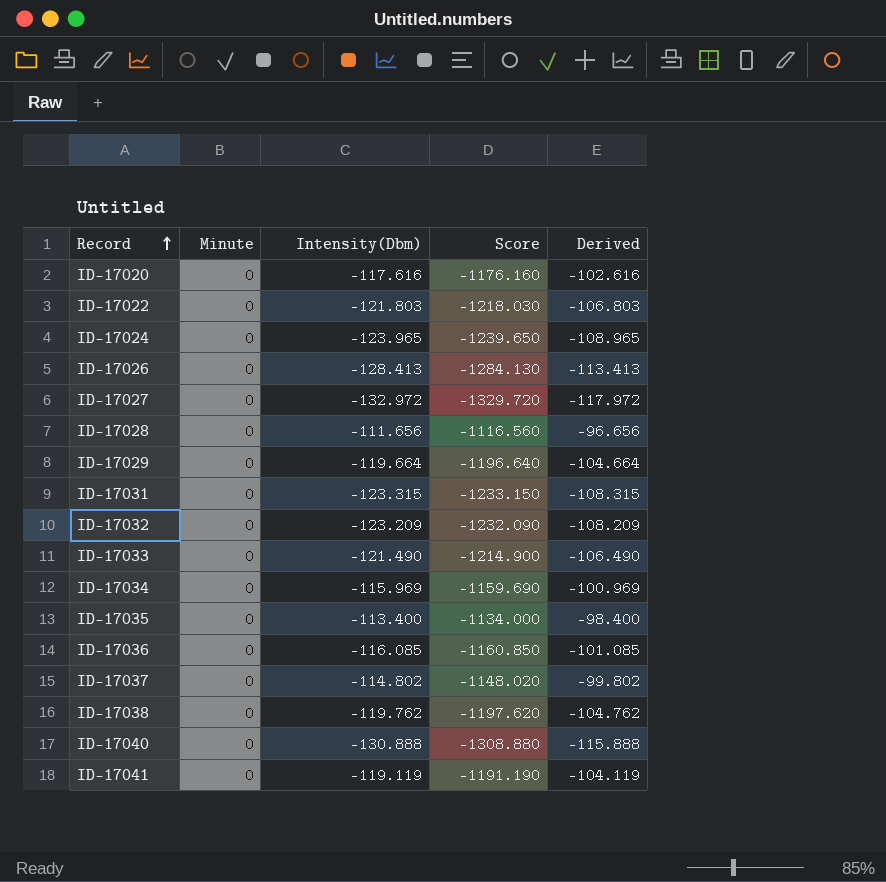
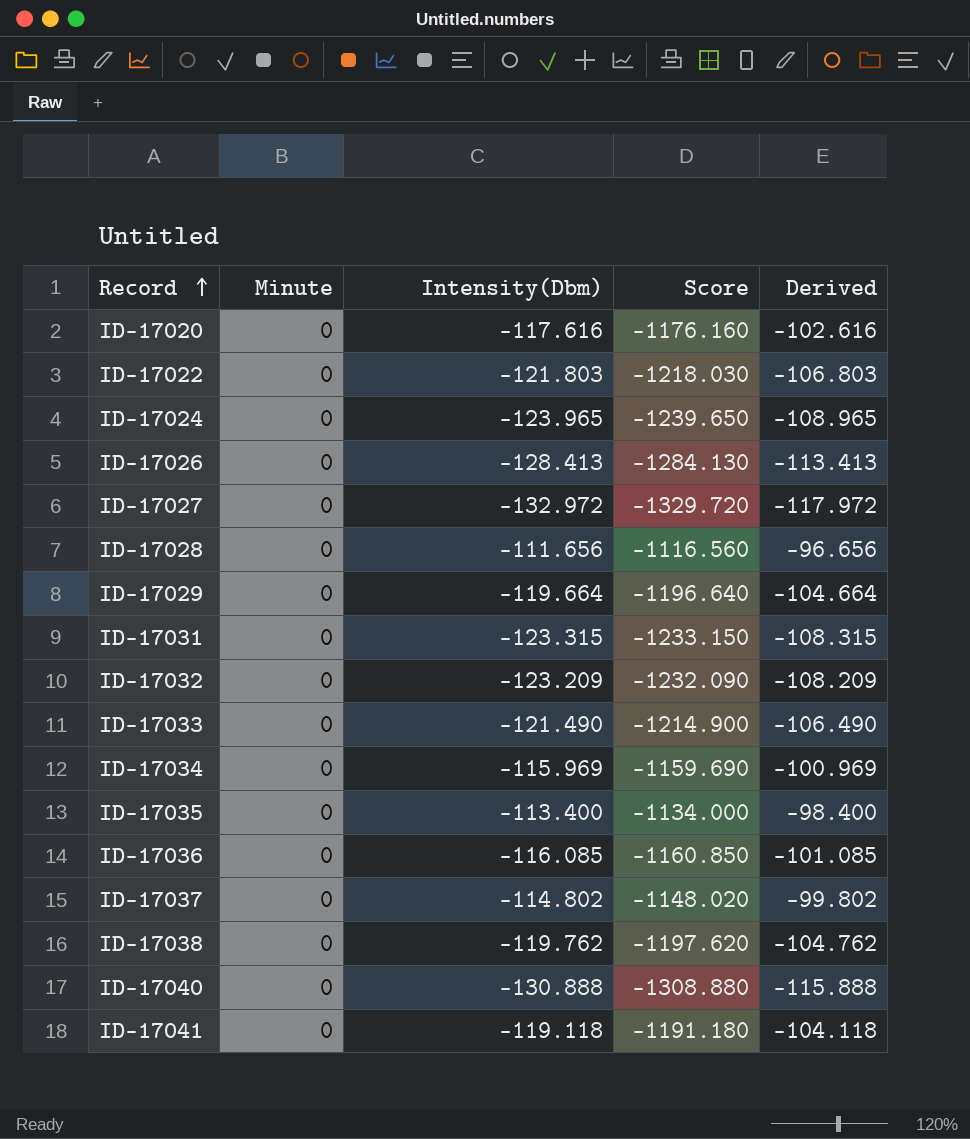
ID-17041 | Intensity(Dbm): -119.119 -> -119.118
ID-17041 | Score: -1191.190 -> -1191.180
ID-17041 | Derived: -104.119 -> -104.118

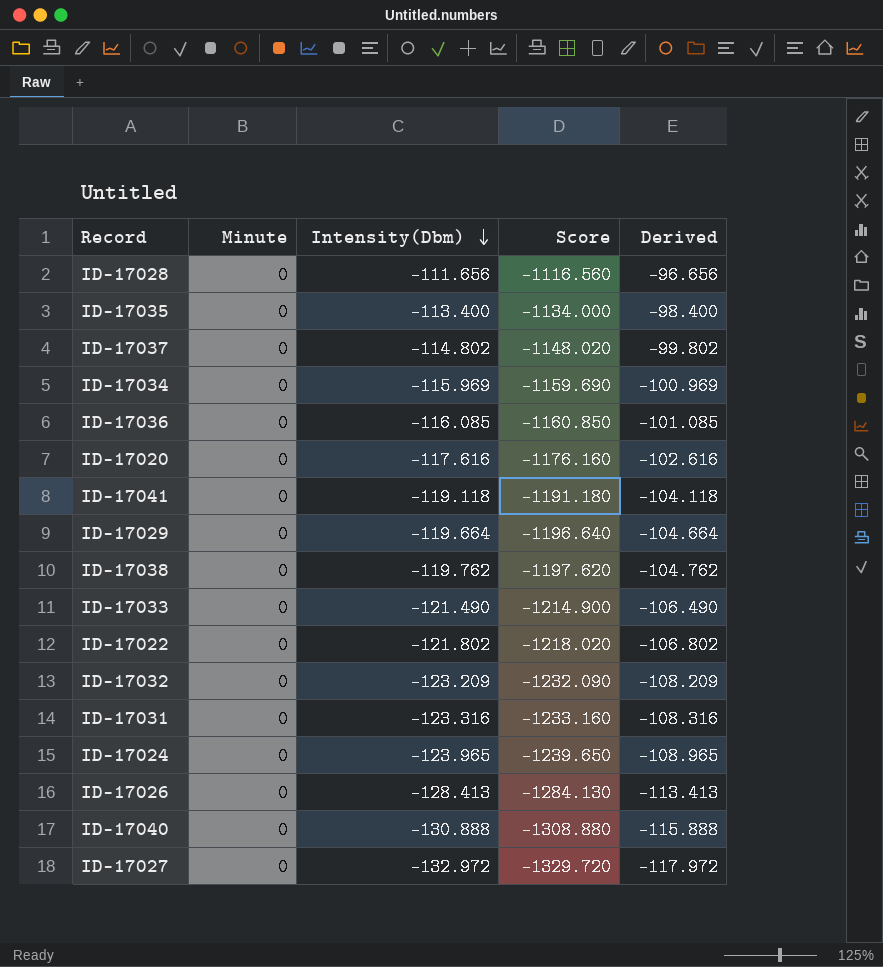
row order: Record ascending -> Intensity(Dbm) descending
ID-17022 | Intensity(Dbm): -121.803 -> -121.802
ID-17022 | Score: -1218.030 -> -1218.020
ID-17022 | Derived: -106.803 -> -106.802
ID-17031 | Intensity(Dbm): -123.315 -> -123.316
ID-17031 | Score: -1233.150 -> -1233.160
ID-17031 | Derived: -108.315 -> -108.316

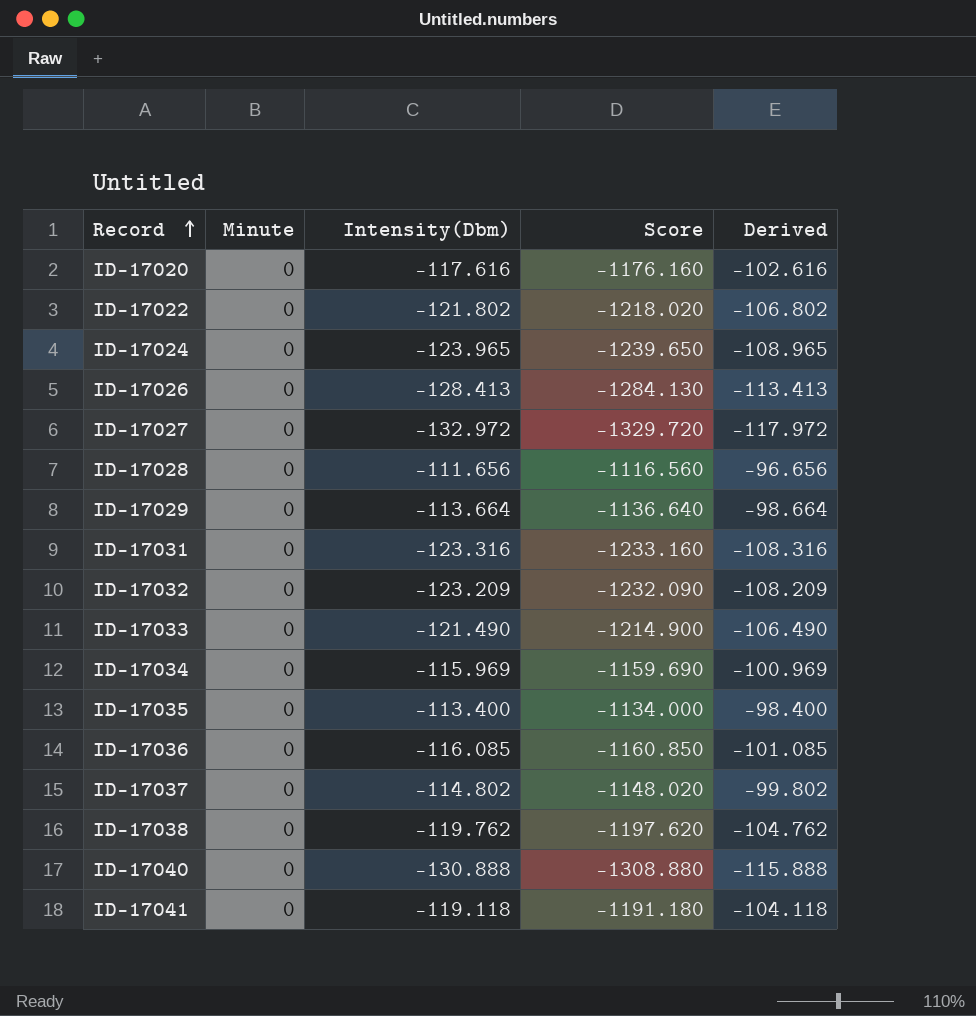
row order: Intensity(Dbm) descending -> Record ascending
ID-17029 | Intensity(Dbm): -119.664 -> -113.664
ID-17029 | Score: -1196.640 -> -1136.640
ID-17029 | Derived: -104.664 -> -98.664

